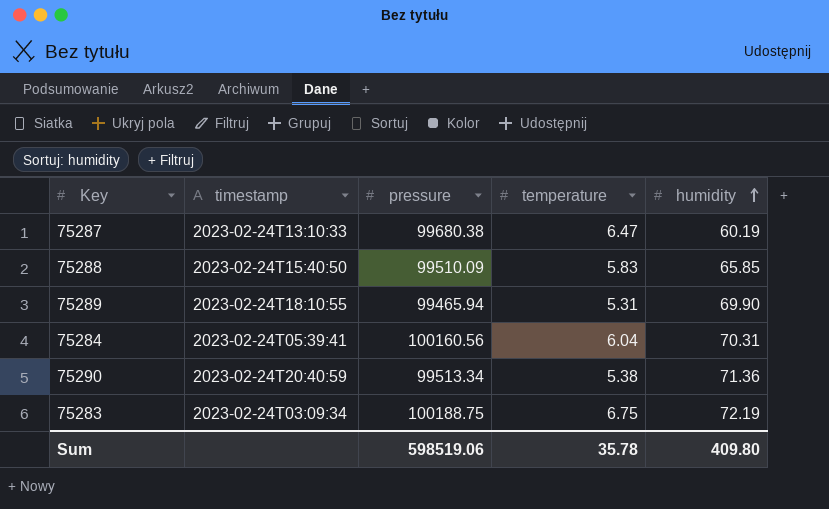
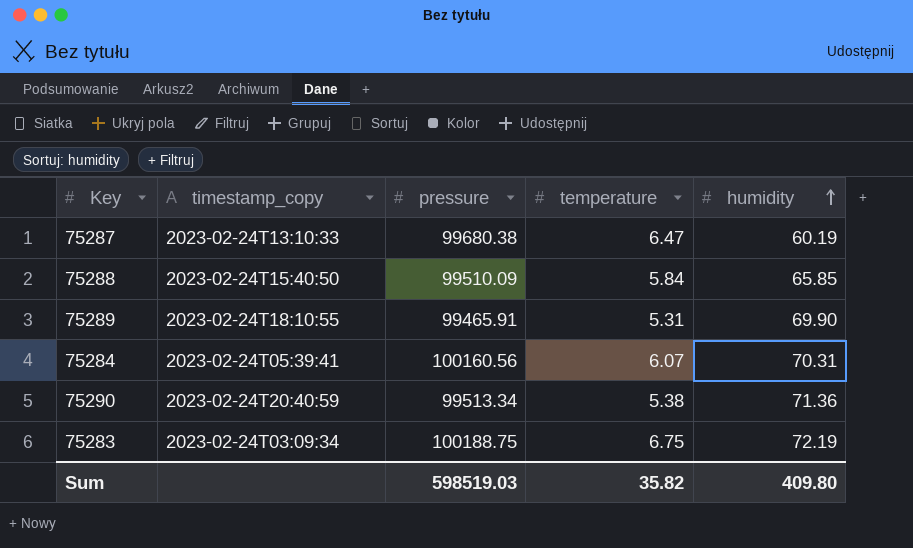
column name: timestamp -> timestamp_copy
75288 | temperature: 5.83 -> 5.84
75289 | pressure: 99465.94 -> 99465.91
75284 | temperature: 6.04 -> 6.07
Sum | pressure: 598519.06 -> 598519.03
Sum | temperature: 35.78 -> 35.82

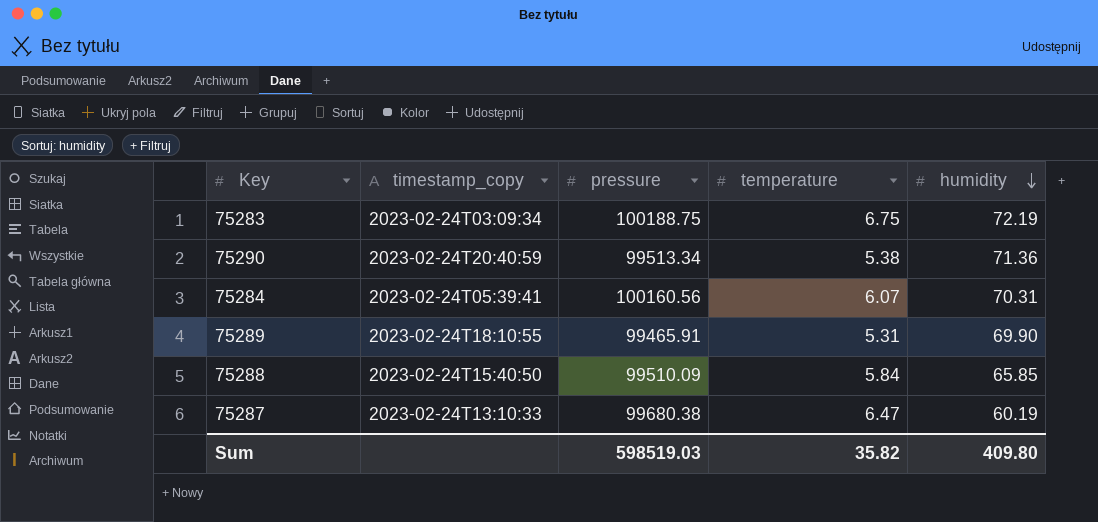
row order: humidity ascending -> humidity descending

